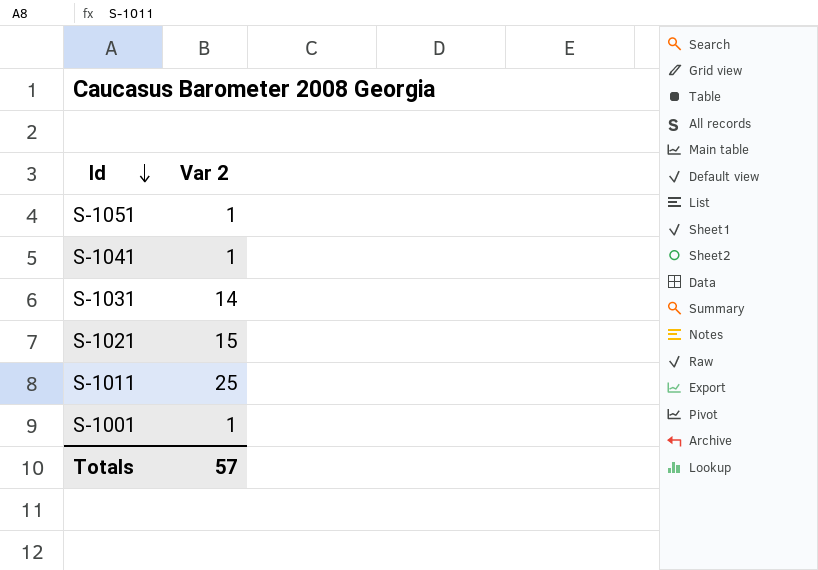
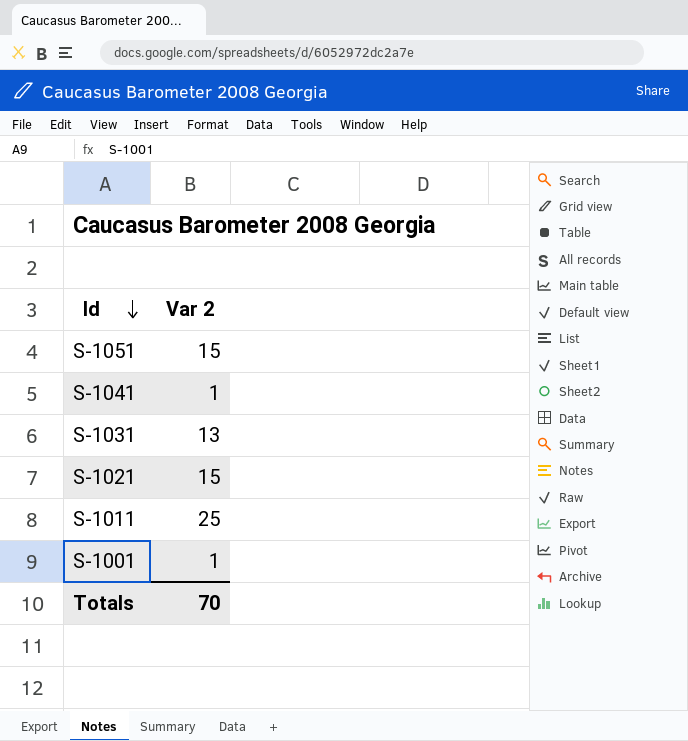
S-1051 | Var 2: 1 -> 15
S-1031 | Var 2: 14 -> 13
Totals | Var 2: 57 -> 70

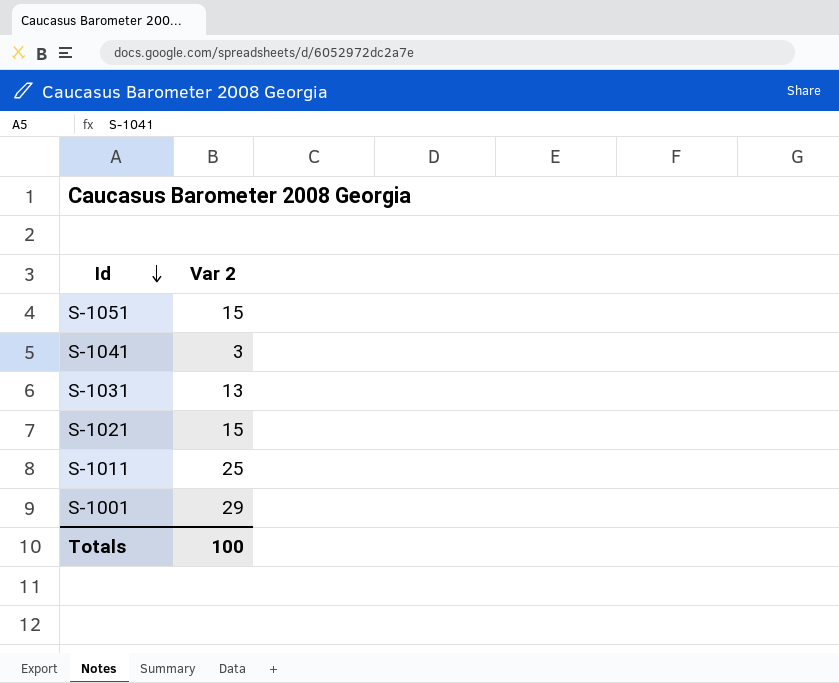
S-1041 | Var 2: 1 -> 3
S-1001 | Var 2: 1 -> 29
Totals | Var 2: 70 -> 100

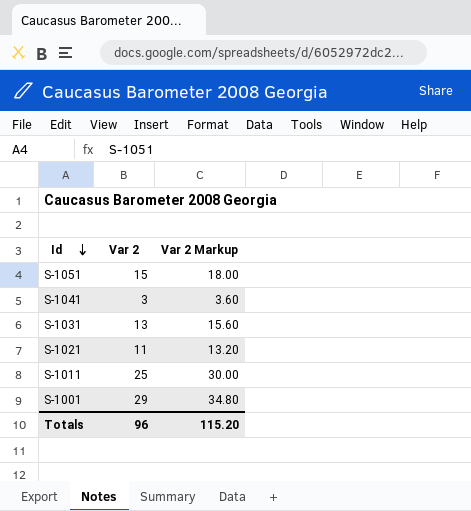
column Var 2 Markup | formula: none -> [Var 2] * 1.2
S-1021 | Var 2: 15 -> 11
Totals | Var 2: 100 -> 96

